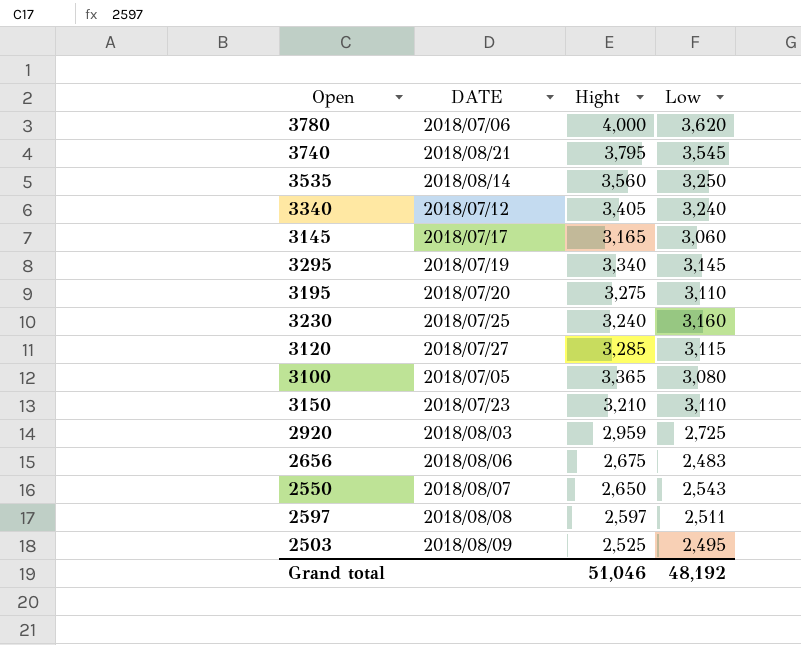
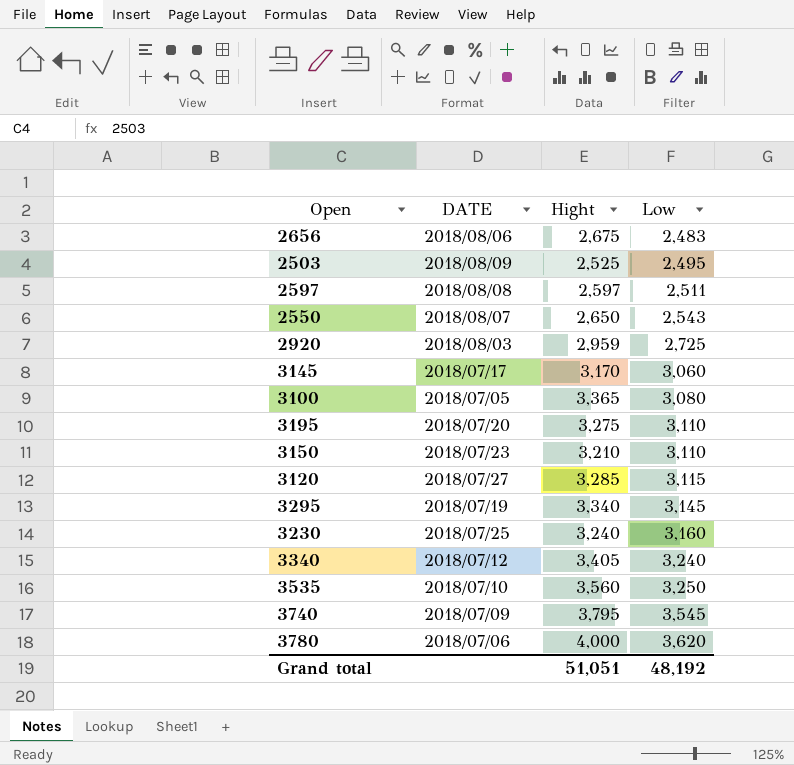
row order: none -> Low ascending
3145 | Hight: 3,165 -> 3,170
3535 | DATE: 2018/08/14 -> 2018/07/10
3740 | DATE: 2018/08/21 -> 2018/07/09
Grand total | Hight: 51,046 -> 51,051

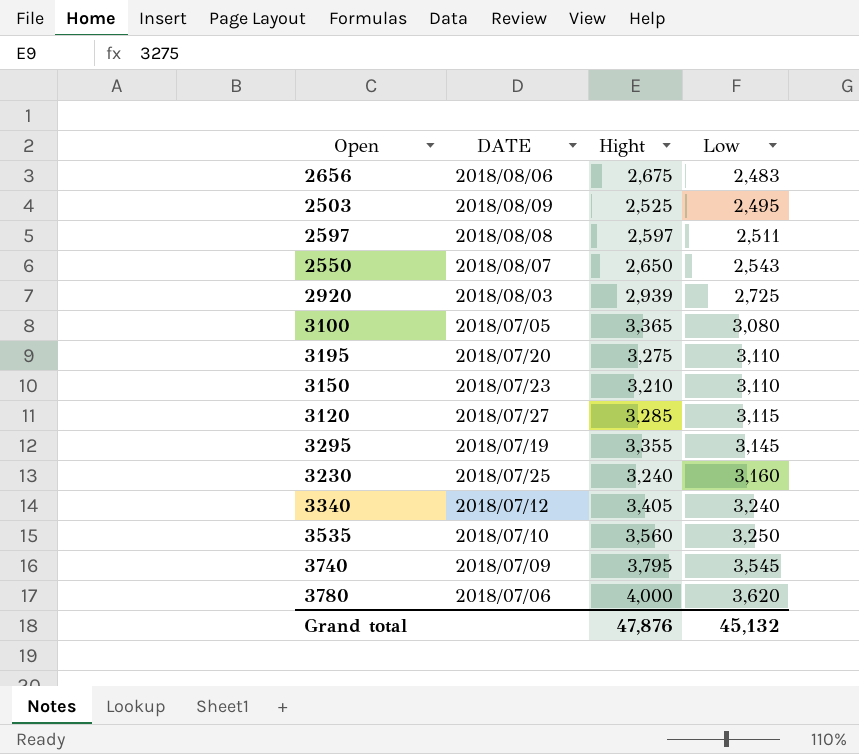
row 3145: 2018/07/17 | 3,170 | 3,060 -> none
2920 | Hight: 2,959 -> 2,939
3295 | Hight: 3,340 -> 3,355
Grand total | Hight: 51,051 -> 47,876
Grand total | Low: 48,192 -> 45,132

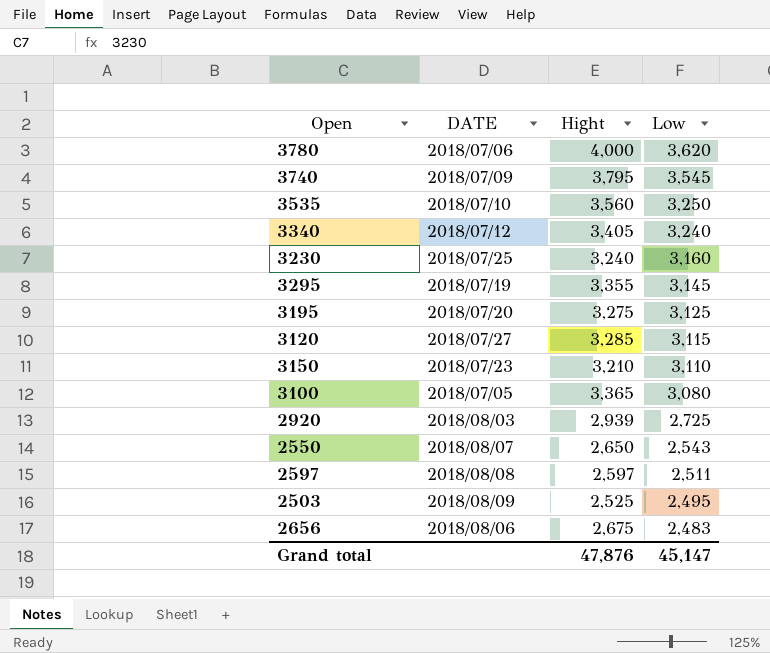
row order: Low ascending -> Low descending
3195 | Low: 3,110 -> 3,125
Grand total | Low: 45,132 -> 45,147

